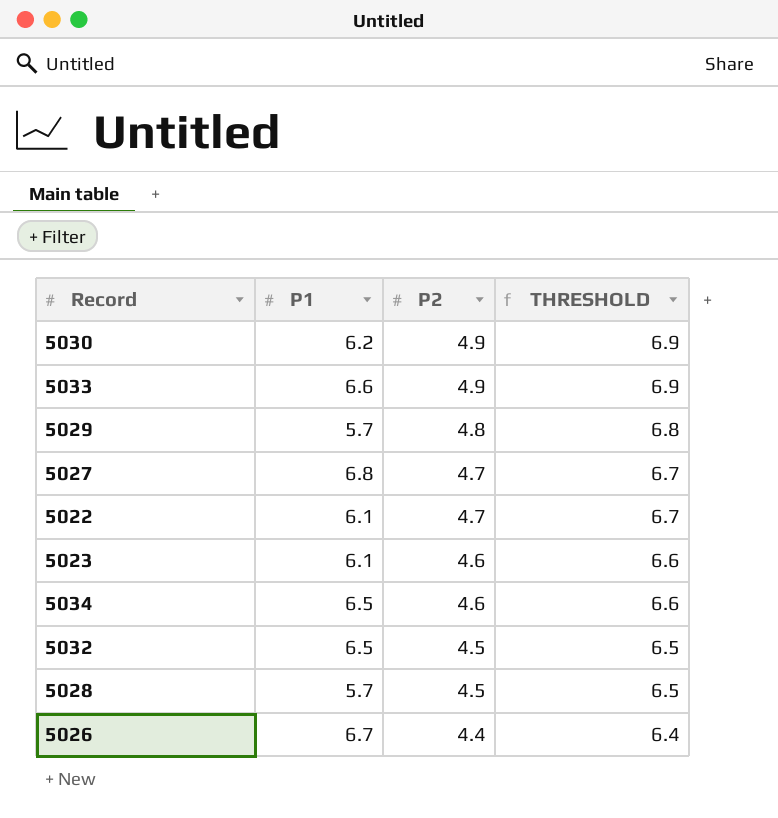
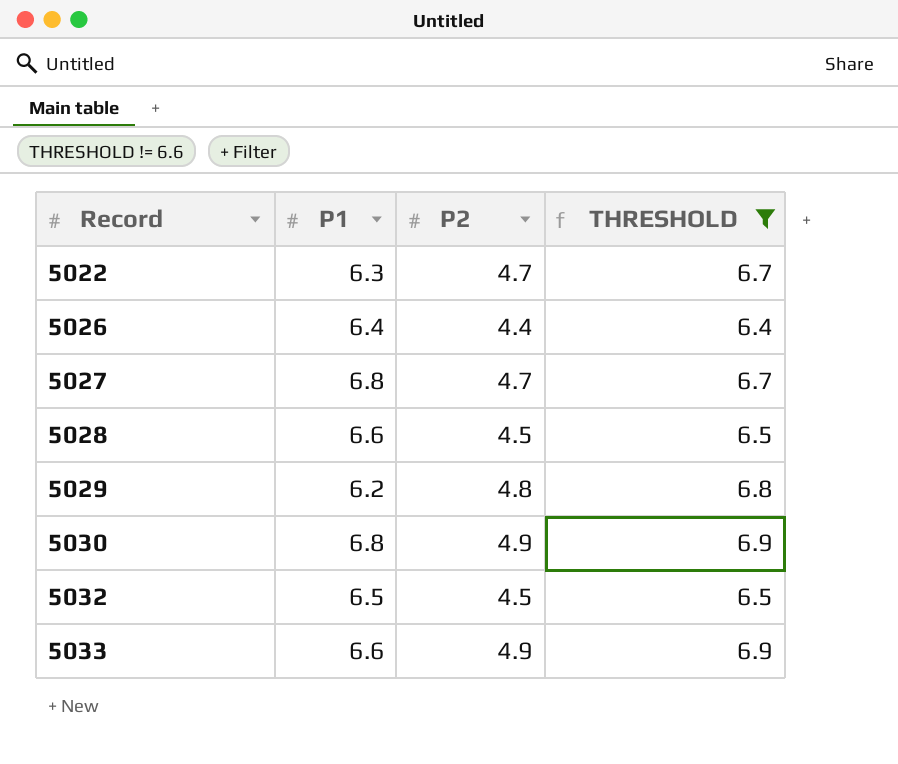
filter: none -> THRESHOLD != 6.6
row order: P2 descending -> Record ascending
5022 | P1: 6.1 -> 6.3
5026 | P1: 6.7 -> 6.4
5028 | P1: 5.7 -> 6.6
5029 | P1: 5.7 -> 6.2
5030 | P1: 6.2 -> 6.8

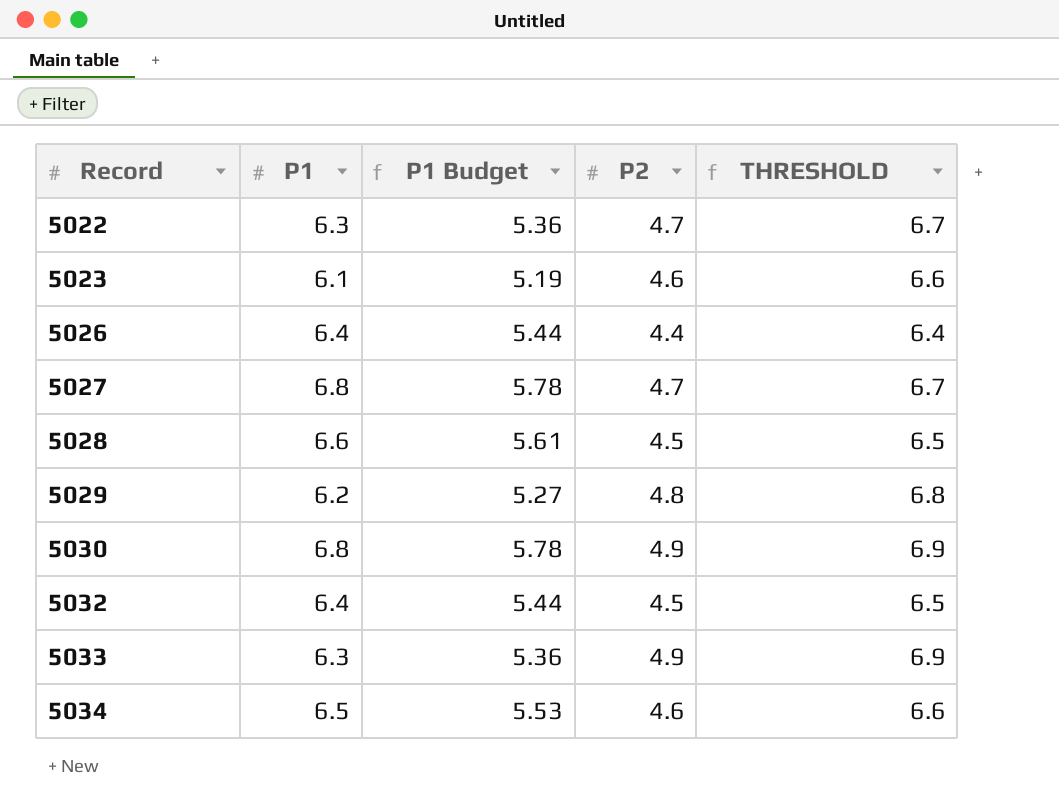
filter: THRESHOLD != 6.6 -> none
column P1 Budget | formula: none -> [P1] * 0.85
5032 | P1: 6.5 -> 6.4
5033 | P1: 6.6 -> 6.3

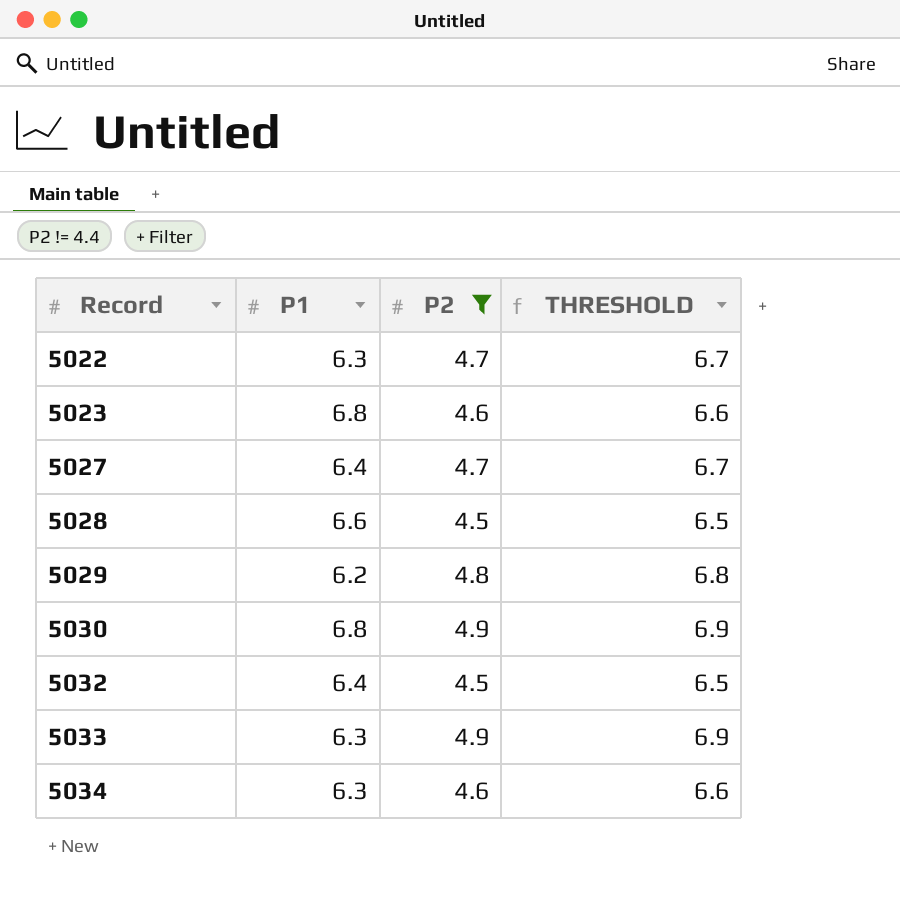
filter: none -> P2 != 4.4
column P1 Budget | formula: [P1] * 0.85 -> none
5023 | P1: 6.1 -> 6.8
5027 | P1: 6.8 -> 6.4
5034 | P1: 6.5 -> 6.3

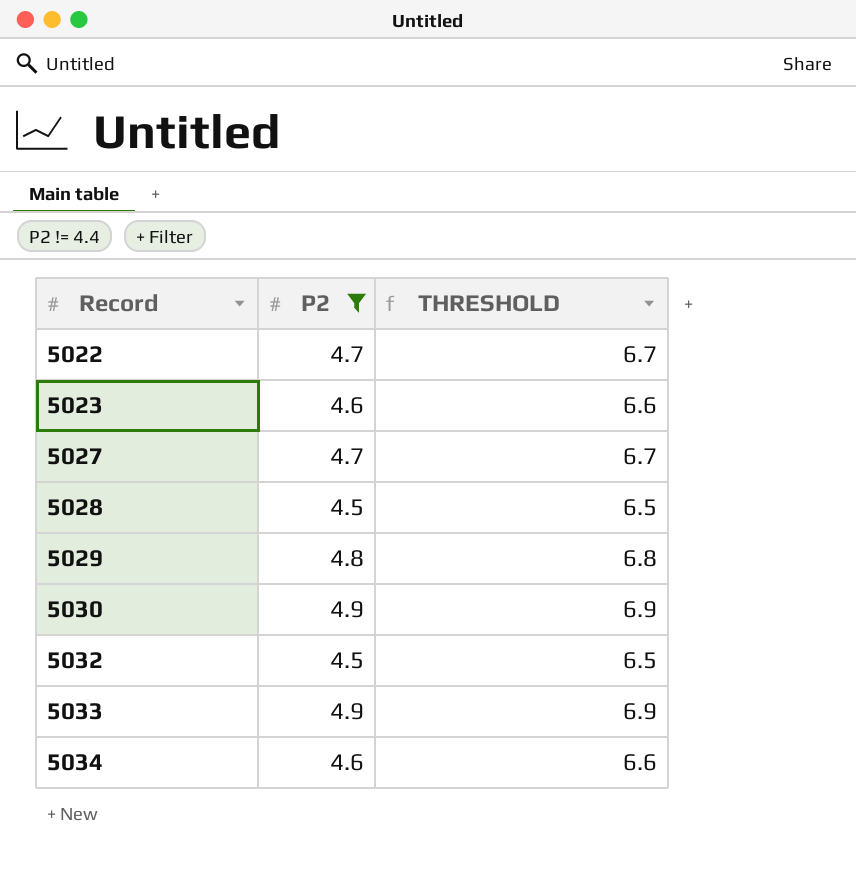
column P1 | position: 2 -> none

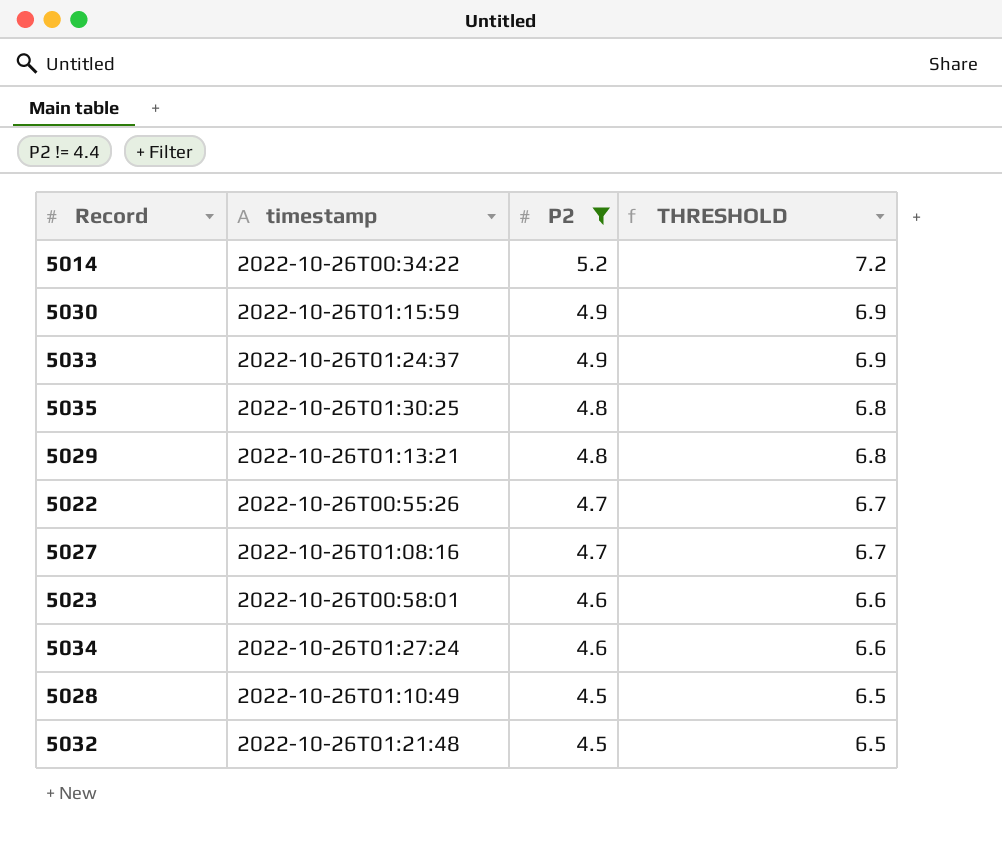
row order: Record ascending -> P2 descending
column timestamp | position: none -> 2
row 5014: none -> 2022-10-26T00:34:22 | 5.2 | 7.2
row 5035: none -> 2022-10-26T01:30:25 | 4.8 | 6.8

